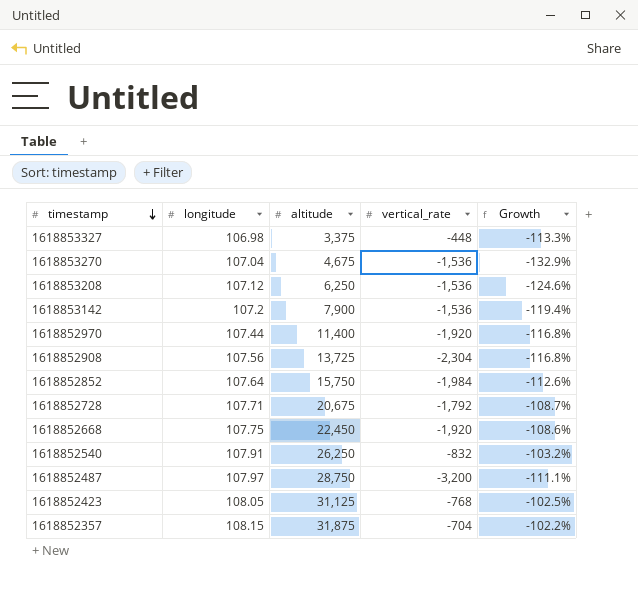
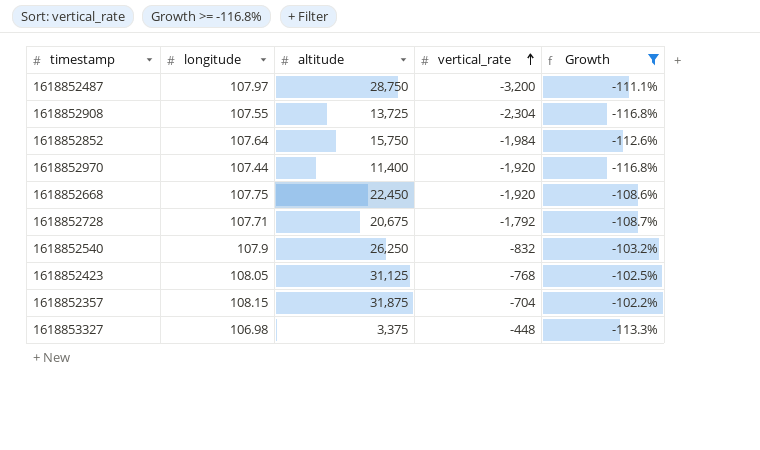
filter: none -> Growth >= -116.8%
row order: timestamp descending -> vertical_rate ascending
1618852908 | longitude: 107.56 -> 107.55
1618852540 | longitude: 107.91 -> 107.9

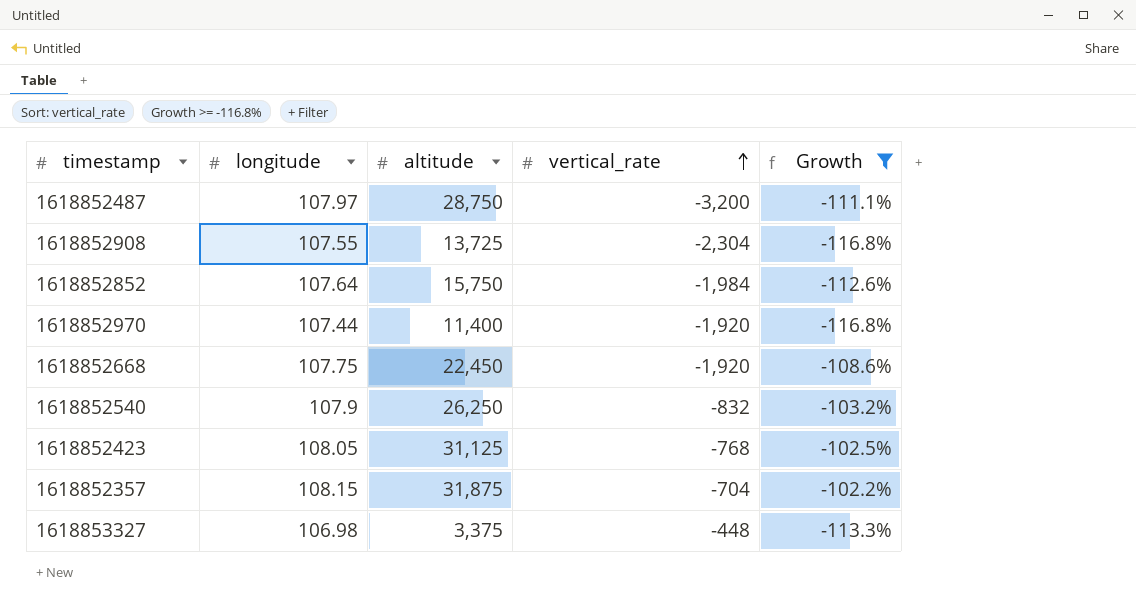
row 1618852728: 107.71 | 20,675 | -1,792 | -108.7% -> none

